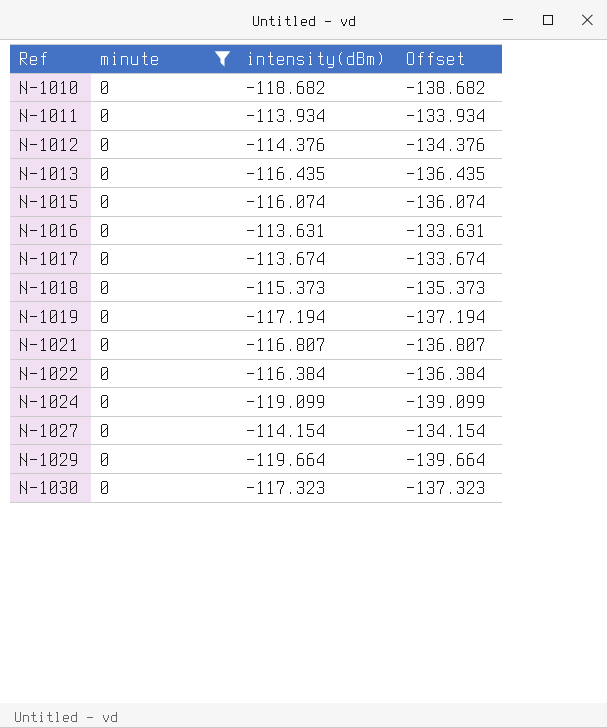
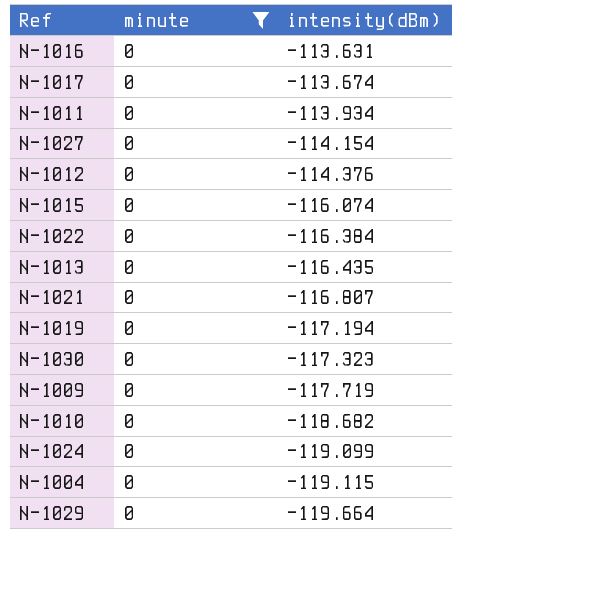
row order: Ref ascending -> intensity(dBm) descending
column Offset | formula: [intensity(dBm)] - 20 -> none
row N-1018: 0 | -115.373 | -135.373 -> none
row N-1009: none -> 0 | -117.719
row N-1004: none -> 0 | -119.115

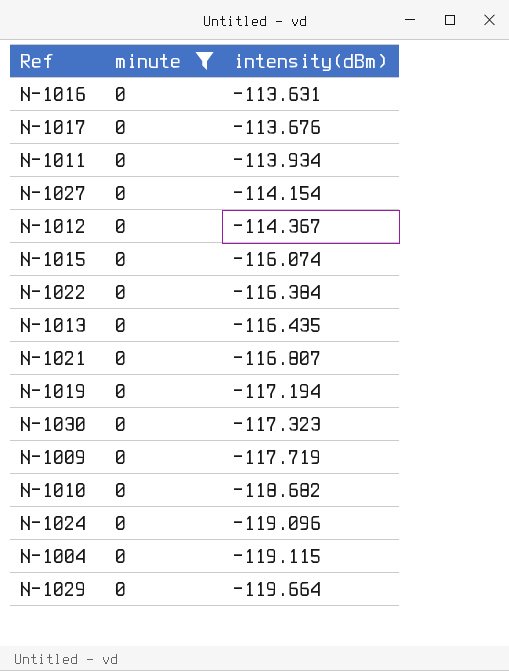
N-1017 | intensity(dBm): -113.674 -> -113.676
N-1012 | intensity(dBm): -114.376 -> -114.367
N-1024 | intensity(dBm): -119.099 -> -119.096

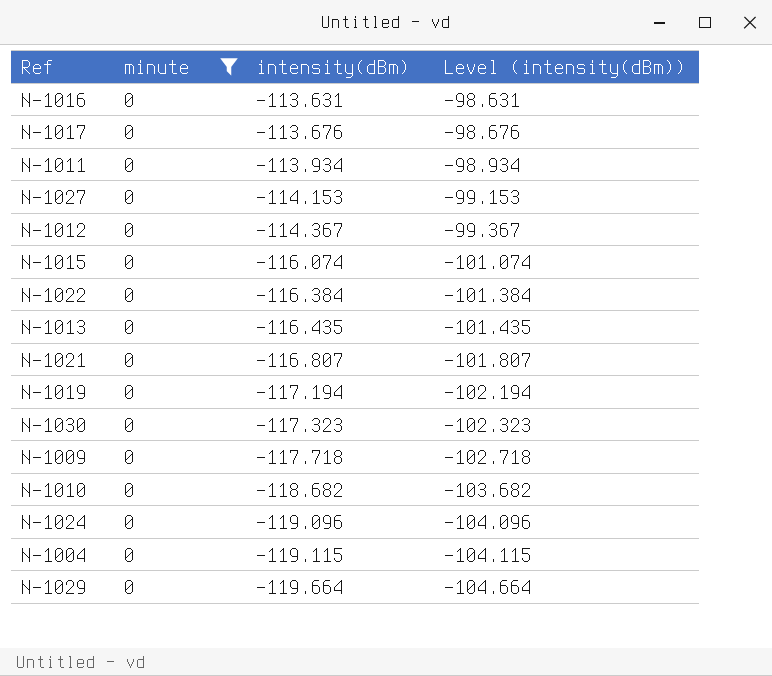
column Level (intensity(dBm)) | formula: none -> [intensity(dBm)] + 15
N-1027 | intensity(dBm): -114.154 -> -114.153
N-1009 | intensity(dBm): -117.719 -> -117.718

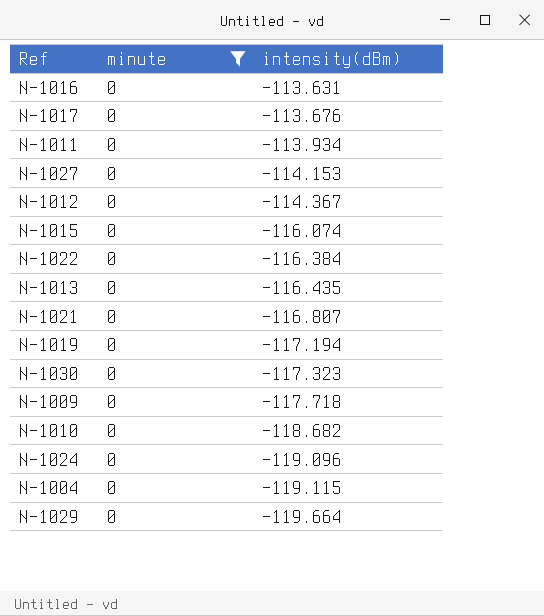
column Level (intensity(dBm)) | formula: [intensity(dBm)] + 15 -> none

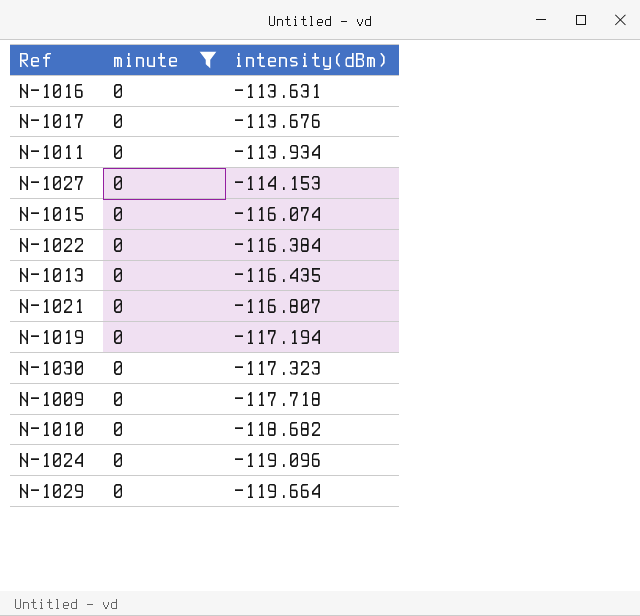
row N-1012: 0 | -114.367 -> none
row N-1004: 0 | -119.115 -> none

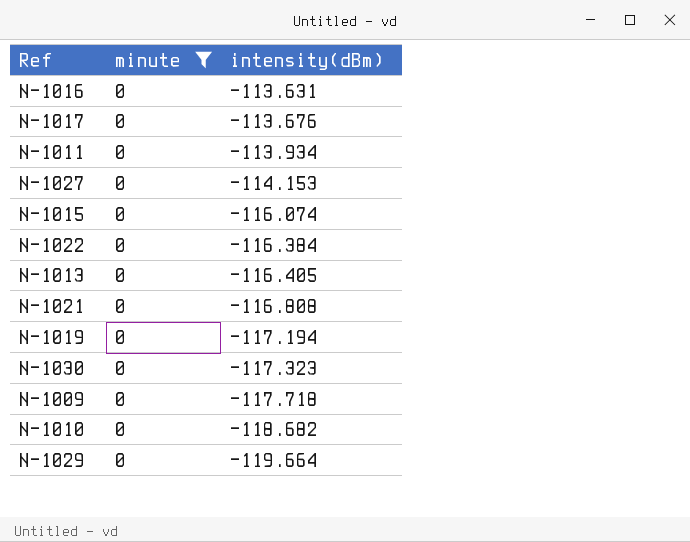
row N-1024: 0 | -119.096 -> none
N-1013 | intensity(dBm): -116.435 -> -116.405
N-1021 | intensity(dBm): -116.807 -> -116.808

